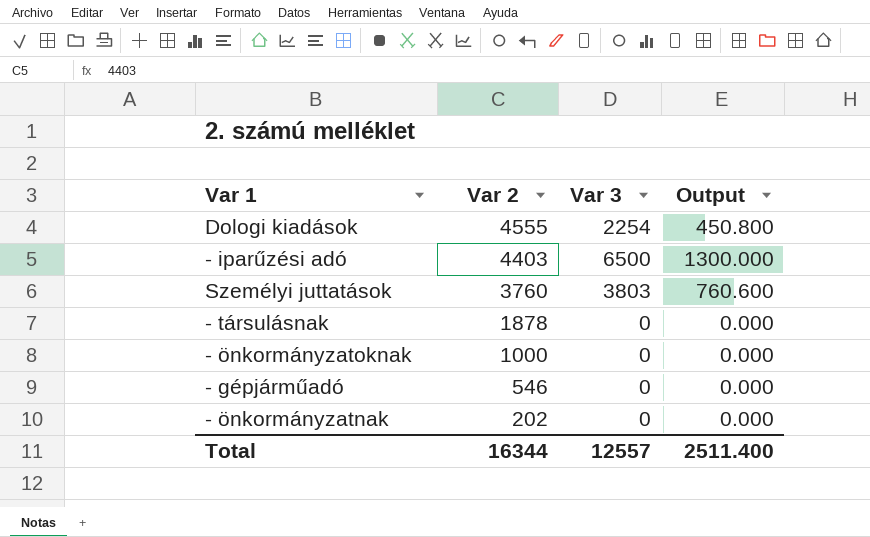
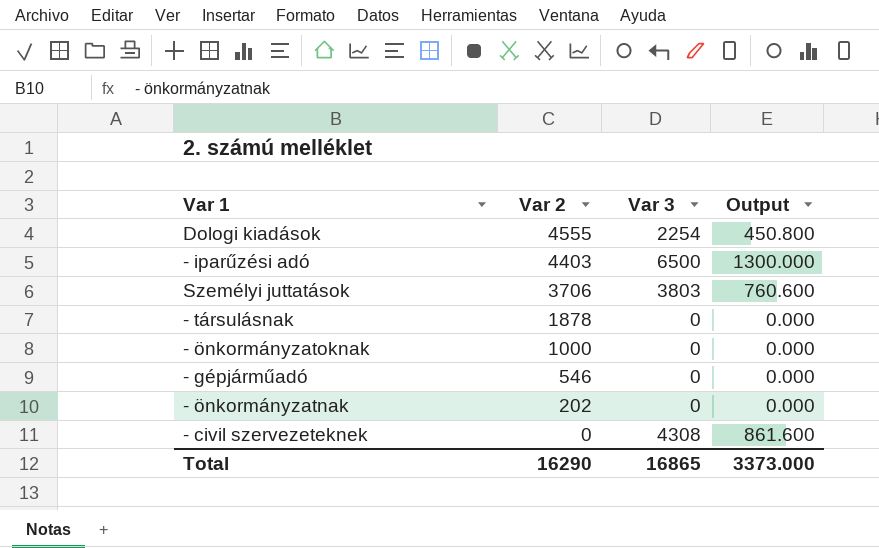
Személyi juttatások | Var 2: 3760 -> 3706
row - civil szervezeteknek: none -> 0 | 4308 | 861.600
Total | Var 2: 16344 -> 16290
Total | Var 3: 12557 -> 16865
Total | Output: 2511.400 -> 3373.000

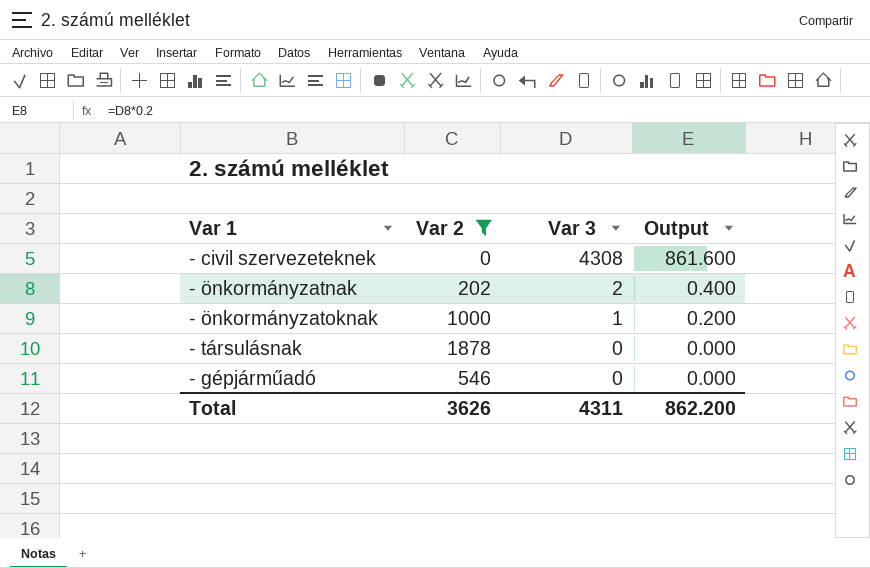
filter: none -> Var 2 <= 1878
row order: Var 2 descending -> Var 3 descending
- önkormányzatnak | Var 3: 0 -> 2
- önkormányzatnak | Output: 0.000 -> 0.400
- önkormányzatoknak | Var 3: 0 -> 1
- önkormányzatoknak | Output: 0.000 -> 0.200
Total | Var 2: 16290 -> 3626
Total | Var 3: 16865 -> 4311
Total | Output: 3373.000 -> 862.200

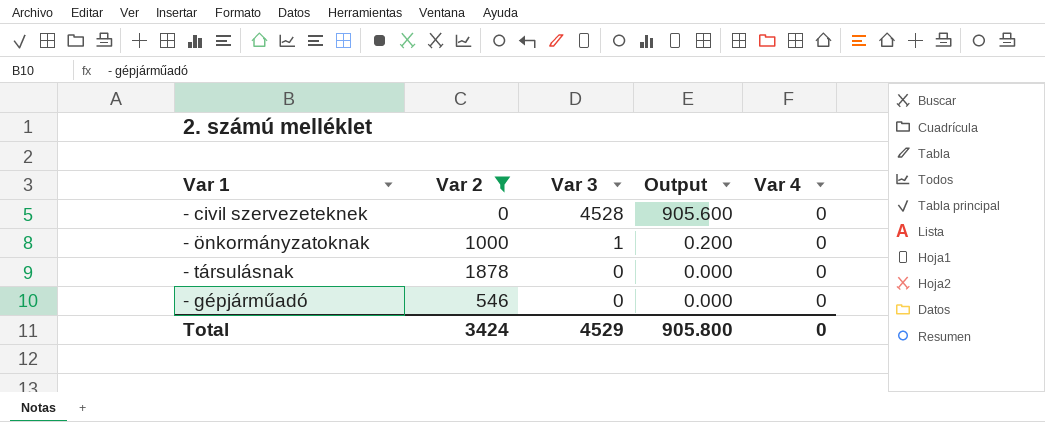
column Var 4 | position: none -> 5
row - önkormányzatnak: 202 | 2 | 0.400 -> none
- civil szervezeteknek | Var 3: 4308 -> 4528
- civil szervezeteknek | Output: 861.600 -> 905.600
Total | Var 2: 3626 -> 3424
Total | Var 3: 4311 -> 4529
Total | Output: 862.200 -> 905.800

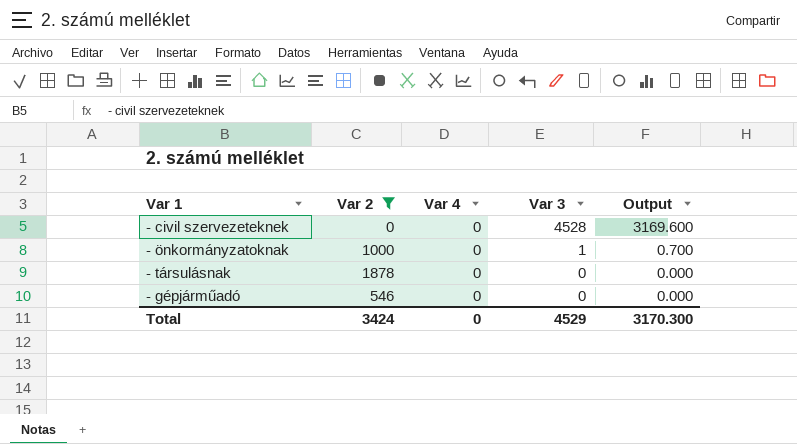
column Var 4 | position: 5 -> 3
column Output | formula: [Var 3] * 0.2 -> [Var 3] * 0.7
Total | Output: 905.800 -> 3170.300

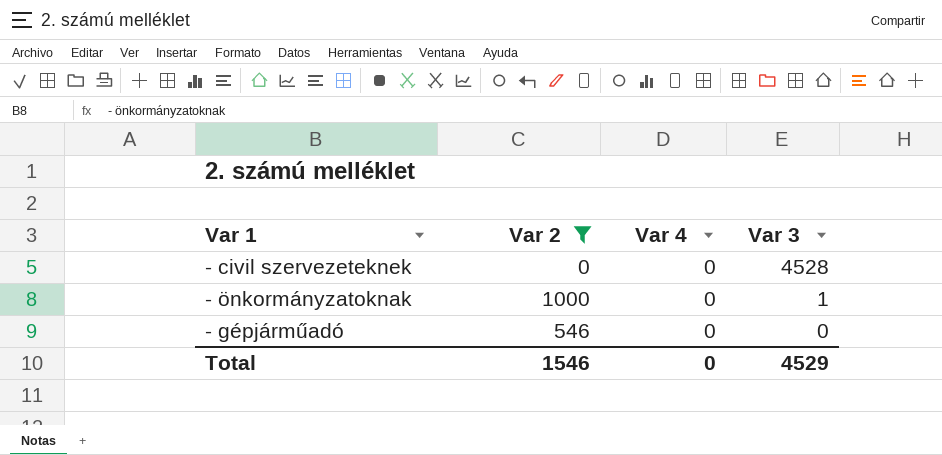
column Output | formula: [Var 3] * 0.7 -> none
row - társulásnak: 1878 | 0 | 0 | 0.000 -> none
Total | Var 2: 3424 -> 1546

